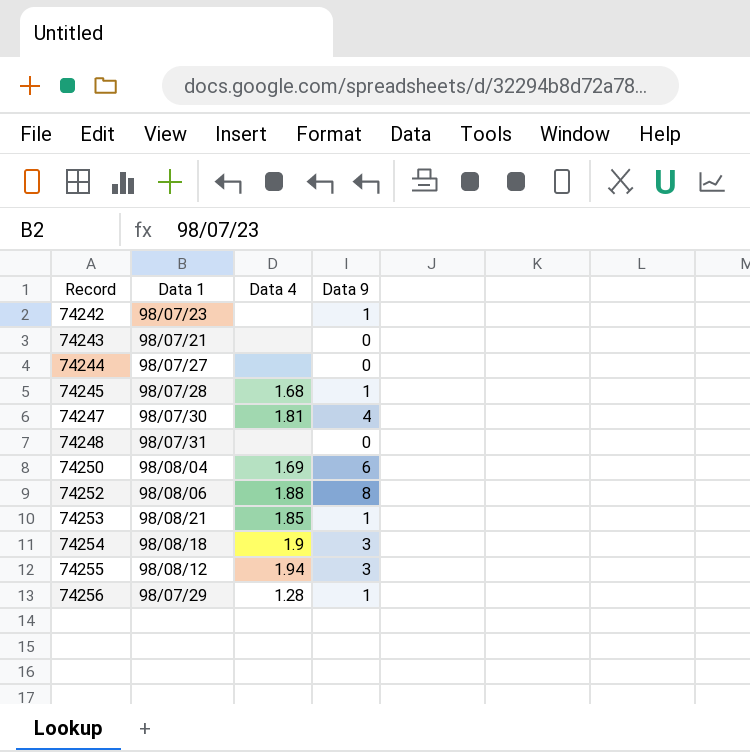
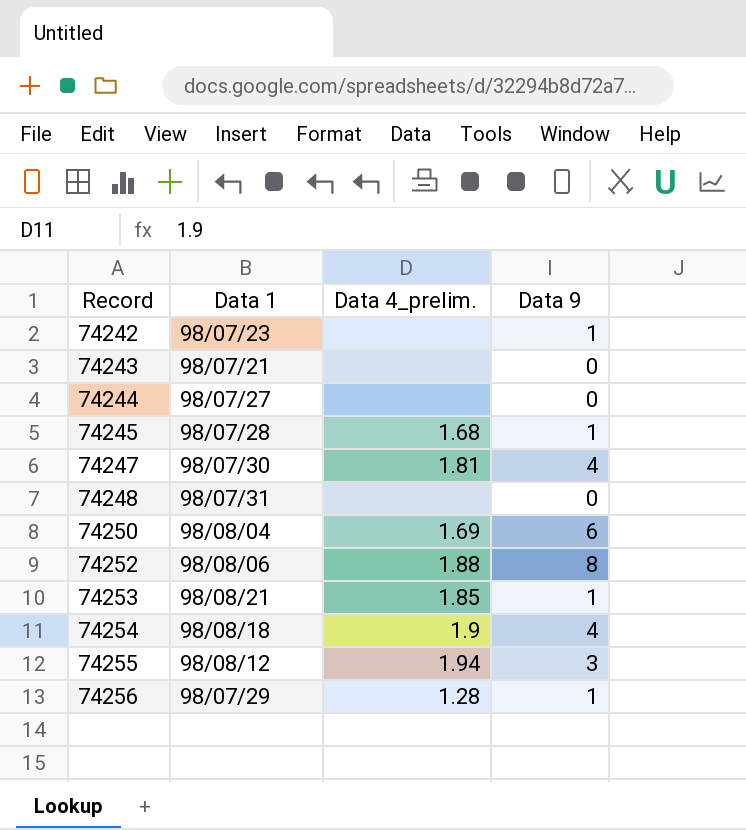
column name: Data 4 -> Data 4_prelim.
74254 | Data 9: 3 -> 4

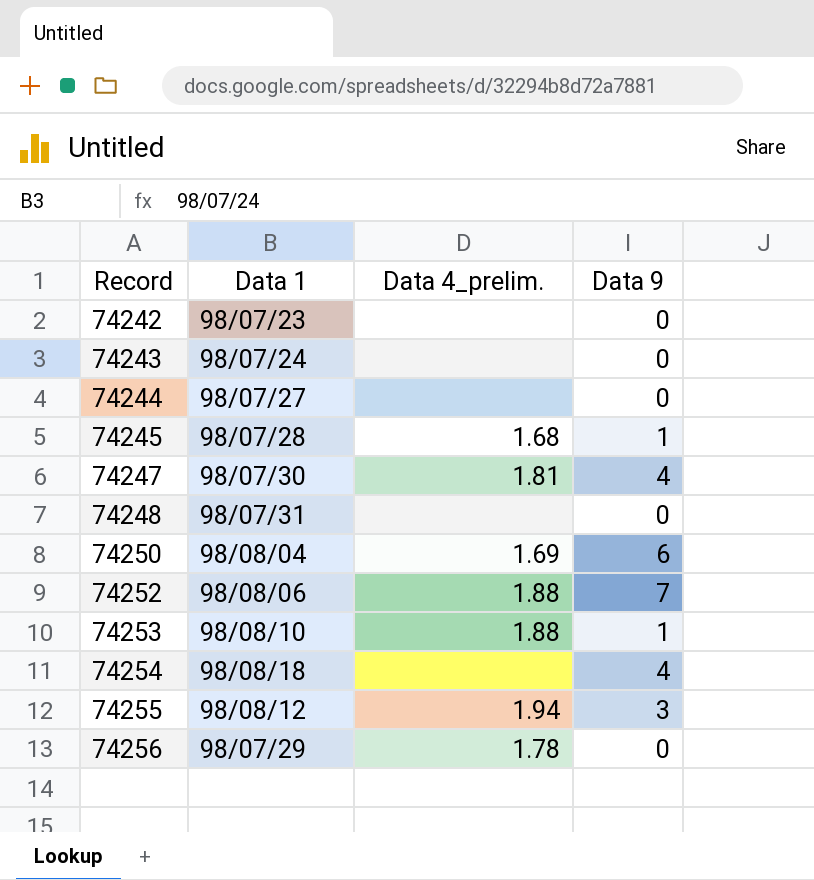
74242 | Data 9: 1 -> 0
74243 | Data 1: 98/07/21 -> 98/07/24
74252 | Data 9: 8 -> 7
74253 | Data 1: 98/08/21 -> 98/08/10
74253 | Data 4_prelim.: 1.85 -> 1.88
74254 | Data 4_prelim.: 1.9 -> none
74256 | Data 4_prelim.: 1.28 -> 1.78
74256 | Data 9: 1 -> 0

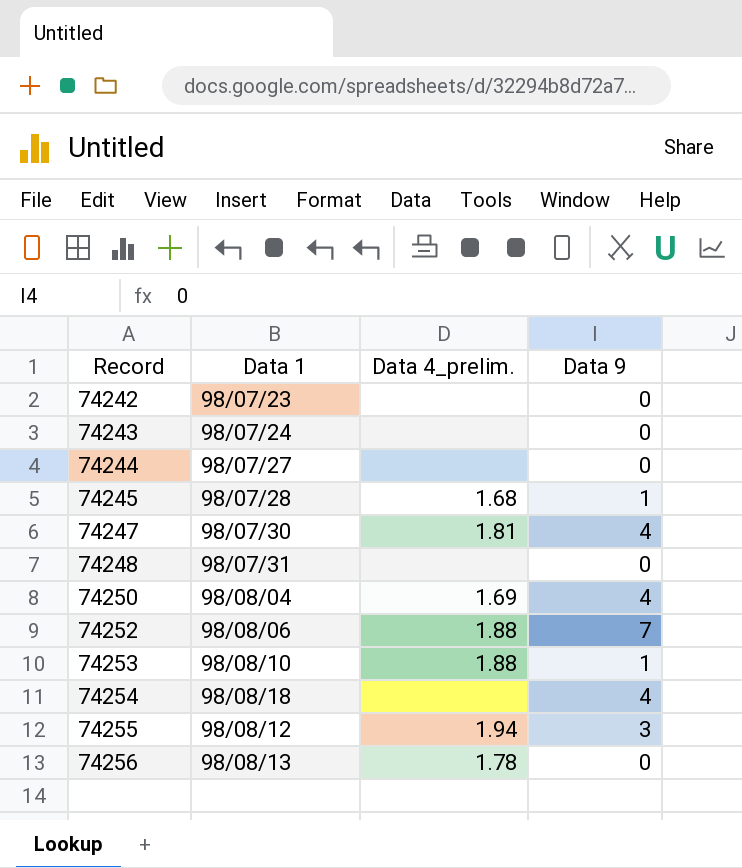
74250 | Data 9: 6 -> 4
74256 | Data 1: 98/07/29 -> 98/08/13

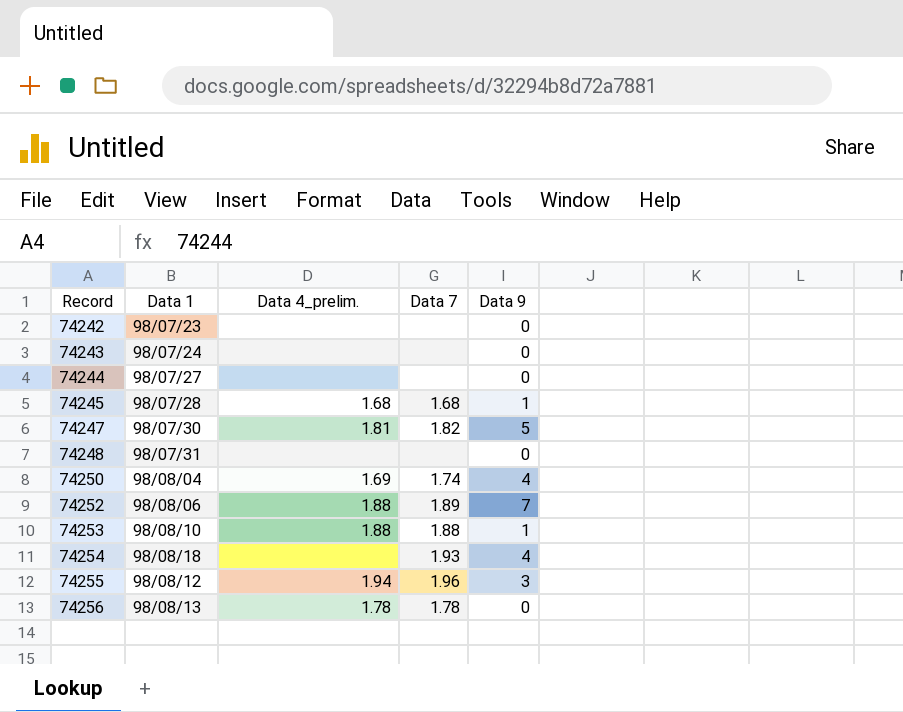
column Data 7 | position: none -> 4
74247 | Data 9: 4 -> 5

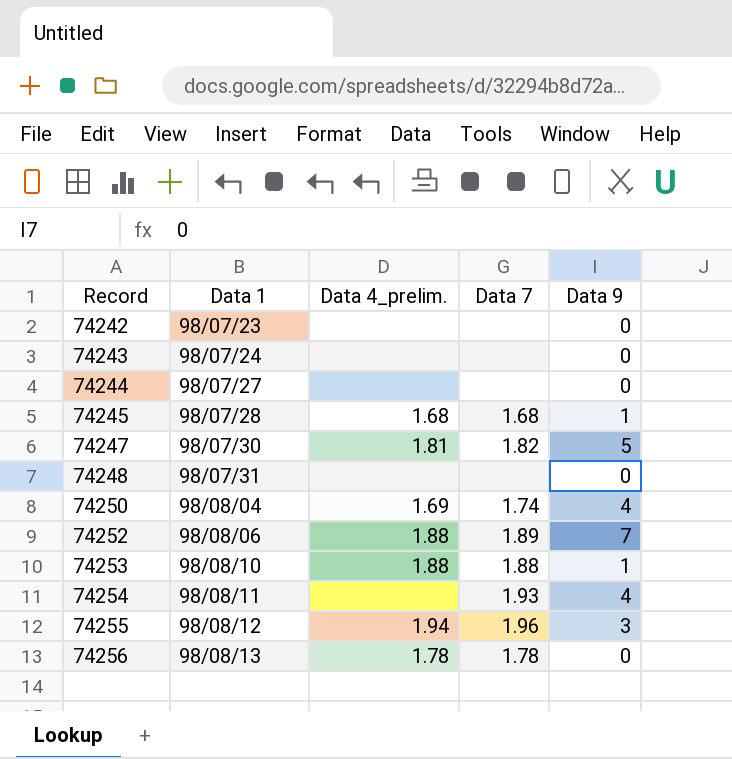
74254 | Data 1: 98/08/18 -> 98/08/11

